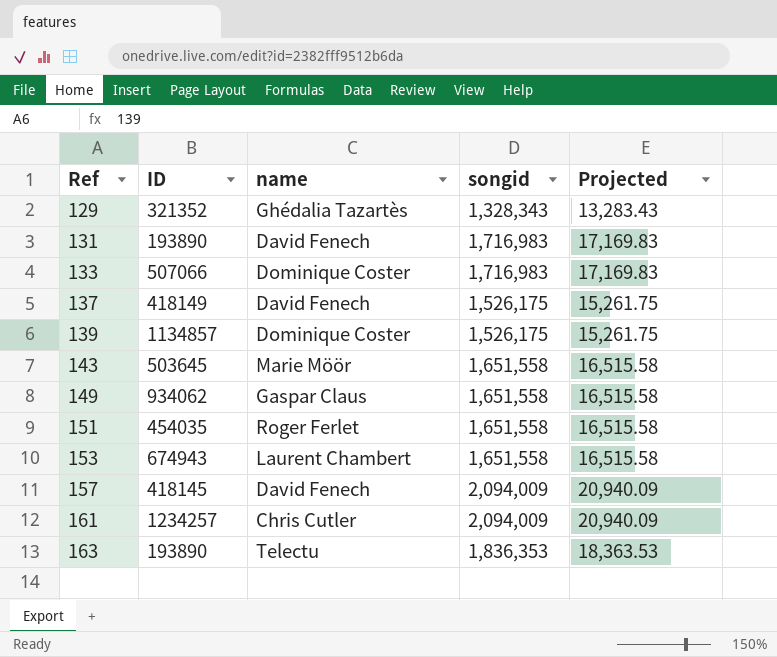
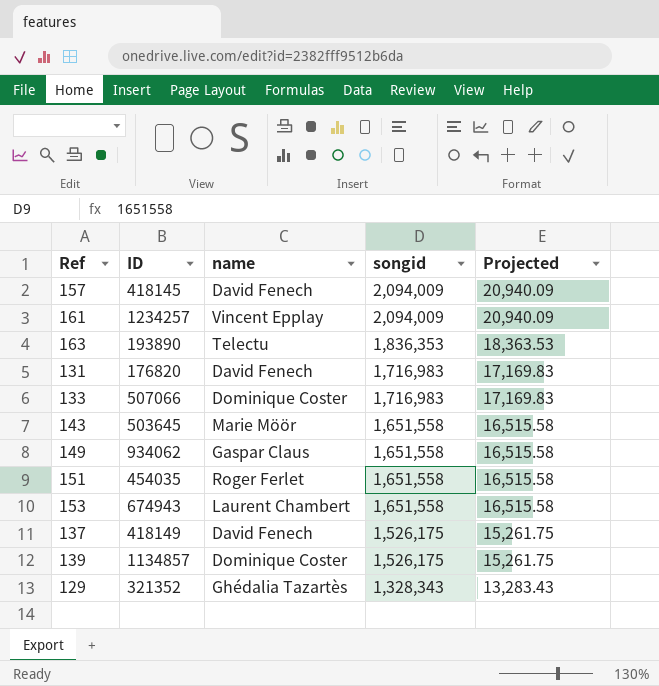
row order: Ref ascending -> songid descending
161 | name: Chris Cutler -> Vincent Epplay
131 | ID: 193890 -> 176820

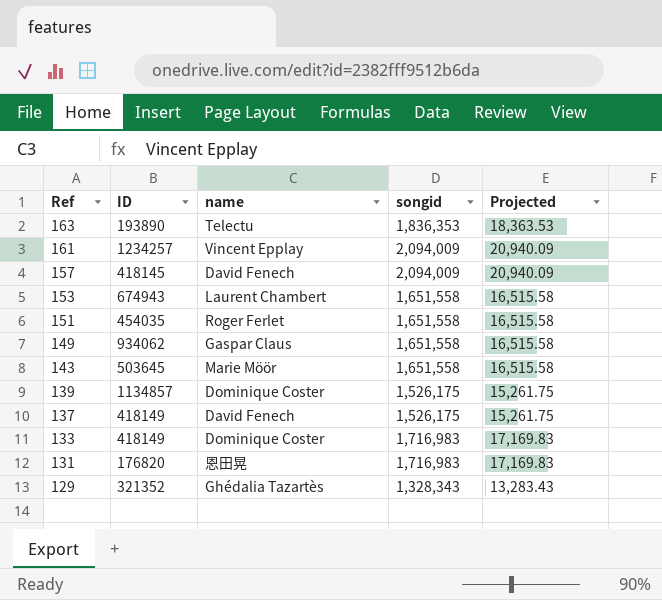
row order: songid descending -> Ref descending
133 | ID: 507066 -> 418149
131 | name: David Fenech -> 恩田晃

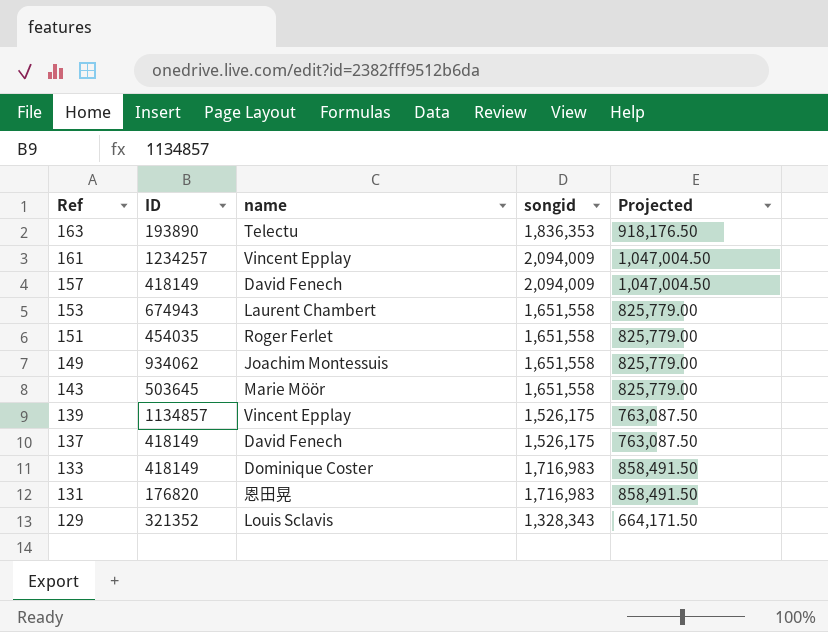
column Projected | formula: [songid] * 0.01 -> [songid] * 0.5
157 | ID: 418145 -> 418149
149 | name: Gaspar Claus -> Joachim Montessuis
139 | name: Dominique Coster -> Vincent Epplay
129 | name: Ghédalia Tazartès -> Louis Sclavis

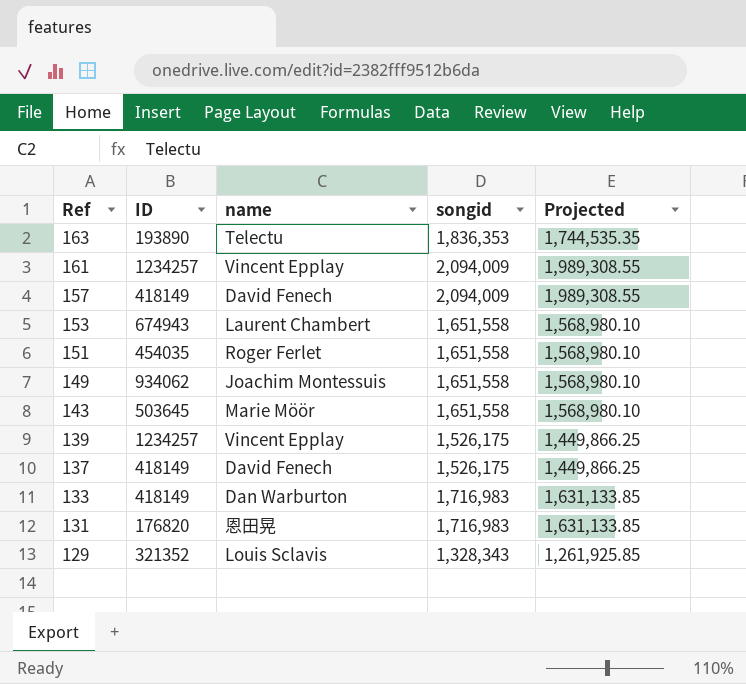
column Projected | formula: [songid] * 0.5 -> [songid] * 0.95
139 | ID: 1134857 -> 1234257
133 | name: Dominique Coster -> Dan Warburton

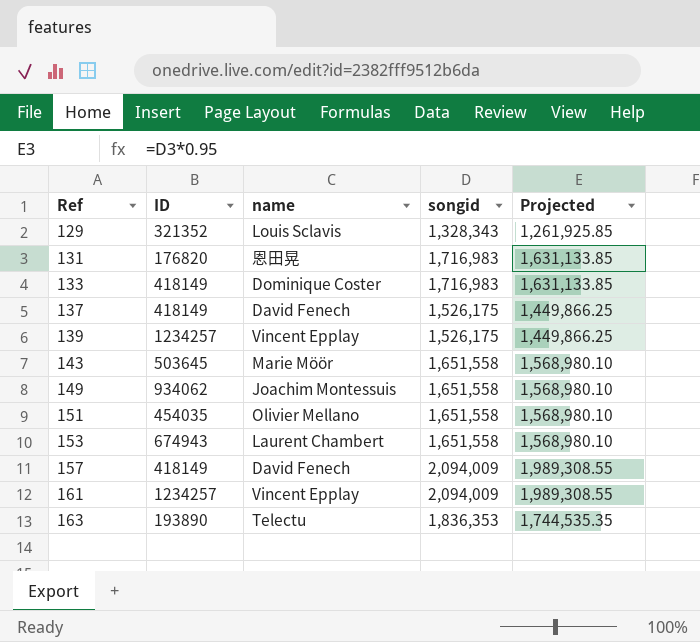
row order: Ref descending -> Ref ascending
133 | name: Dan Warburton -> Dominique Coster
151 | name: Roger Ferlet -> Olivier Mellano

